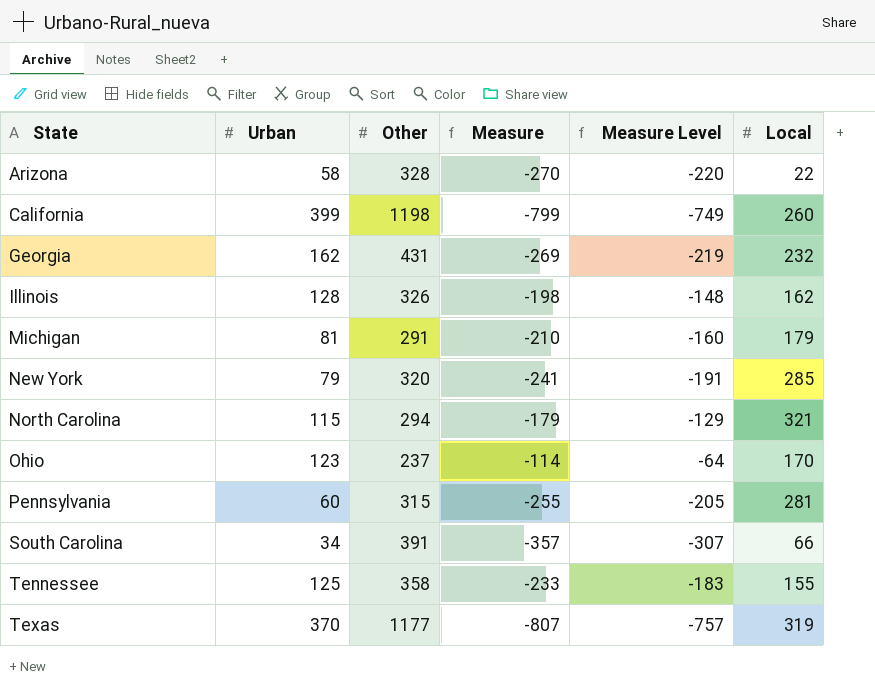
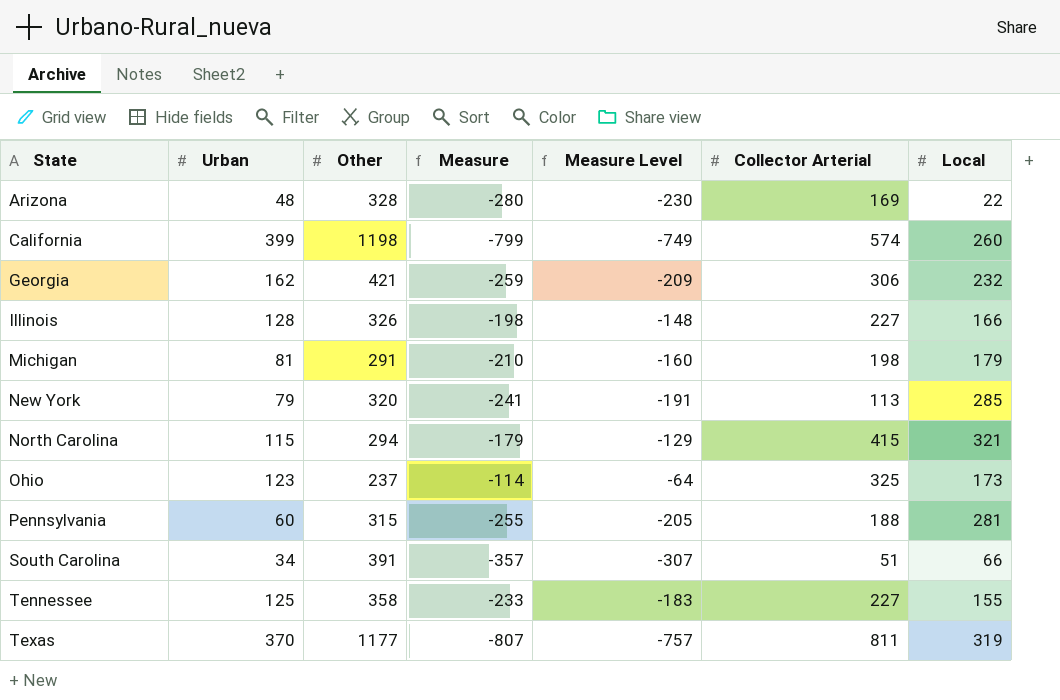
column Collector Arterial | position: none -> 6
Arizona | Urban: 58 -> 48
Arizona | Measure: -270 -> -280
Arizona | Measure Level: -220 -> -230
Georgia | Other: 431 -> 421
Georgia | Measure: -269 -> -259
Georgia | Measure Level: -219 -> -209
Illinois | Local: 162 -> 166
Ohio | Local: 170 -> 173

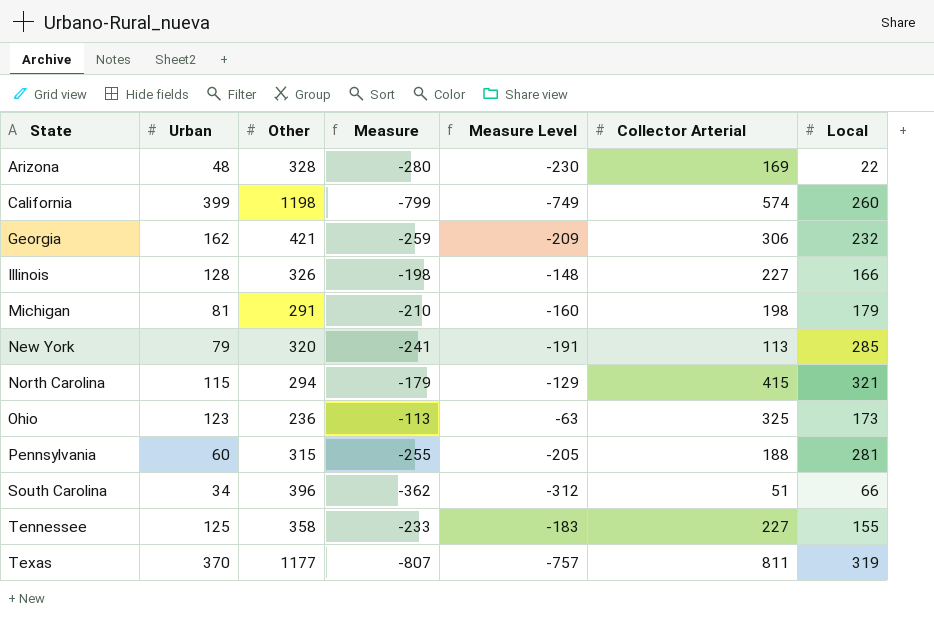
Ohio | Other: 237 -> 236
Ohio | Measure: -114 -> -113
Ohio | Measure Level: -64 -> -63
South Carolina | Other: 391 -> 396
South Carolina | Measure: -357 -> -362
South Carolina | Measure Level: -307 -> -312

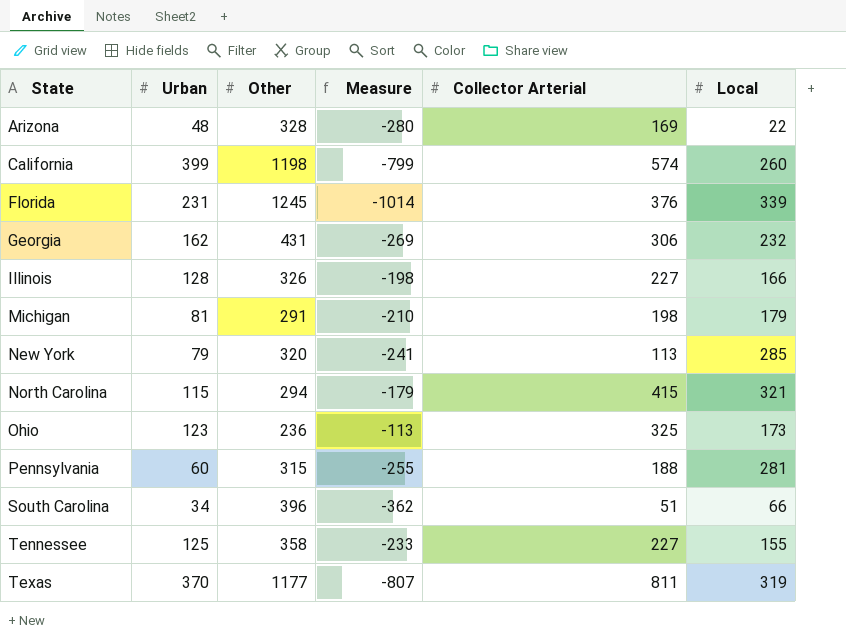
column Measure Level | formula: [Measure] + 50 -> none
row Florida: none -> 231 | 1245 | -1014 | 376 | 339
Georgia | Other: 421 -> 431
Georgia | Measure: -259 -> -269

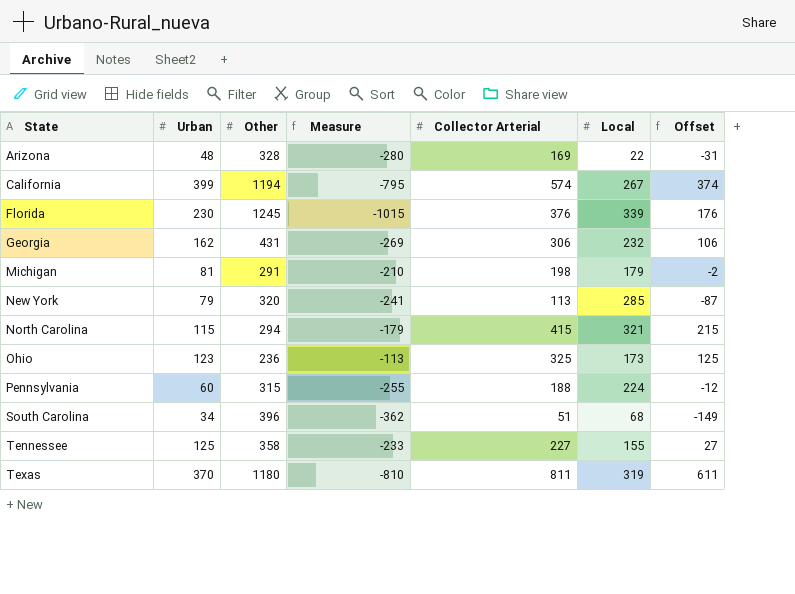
column Offset | formula: none -> [Collector Arterial] - 200
row Illinois: 128 | 326 | -198 | 227 | 166 -> none
California | Other: 1198 -> 1194
California | Measure: -799 -> -795
California | Local: 260 -> 267
Florida | Urban: 231 -> 230
Florida | Measure: -1014 -> -1015
Pennsylvania | Local: 281 -> 224
South Carolina | Local: 66 -> 68
Texas | Other: 1177 -> 1180
Texas | Measure: -807 -> -810

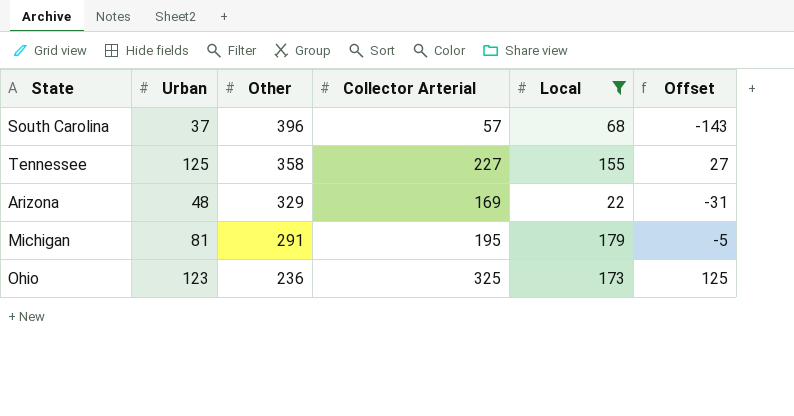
filter: none -> Local <= 179
row order: State ascending -> Other descending
column Measure | formula: [Urban] - [Other] -> none
South Carolina | Urban: 34 -> 37
South Carolina | Collector Arterial: 51 -> 57
South Carolina | Offset: -149 -> -143
Arizona | Other: 328 -> 329
Michigan | Collector Arterial: 198 -> 195
Michigan | Offset: -2 -> -5

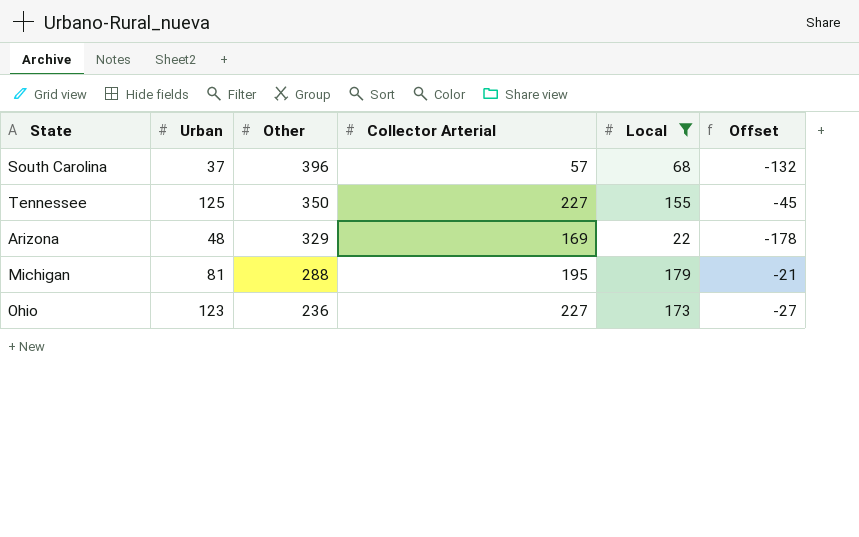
column Offset | formula: [Collector Arterial] - 200 -> [Local] - 200
Tennessee | Other: 358 -> 350
Michigan | Other: 291 -> 288
Ohio | Collector Arterial: 325 -> 227

